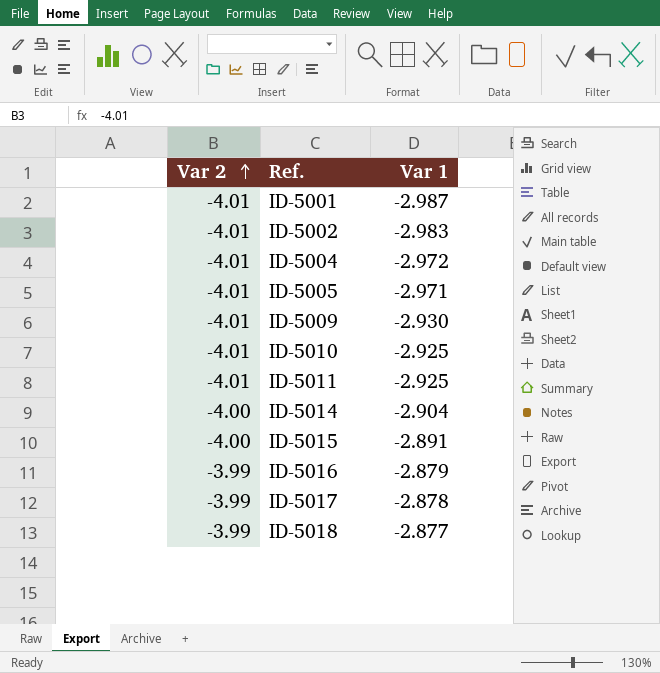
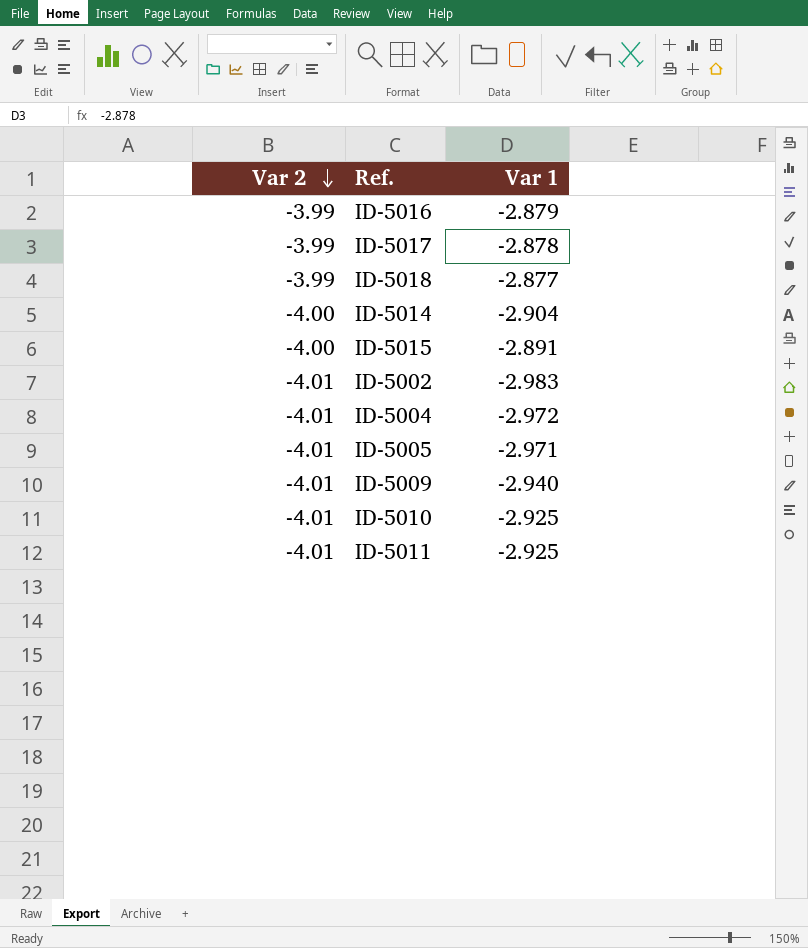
row order: Var 2 ascending -> Var 2 descending
row ID-5001: -4.01 | -2.987 -> none
ID-5009 | Var 1: -2.930 -> -2.940

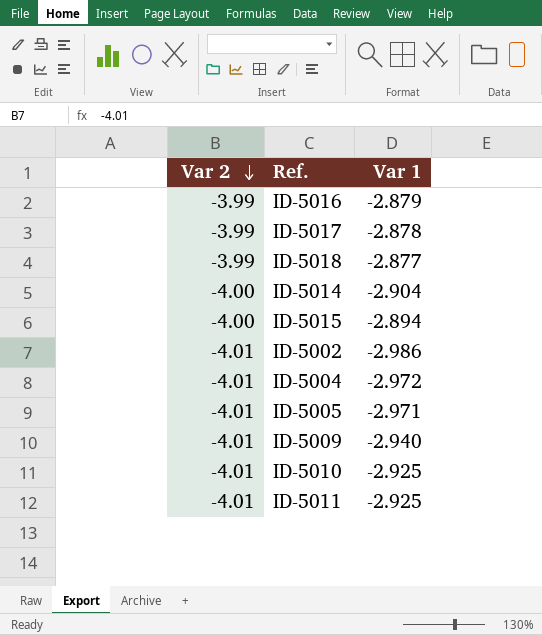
ID-5015 | Var 1: -2.891 -> -2.894
ID-5002 | Var 1: -2.983 -> -2.986

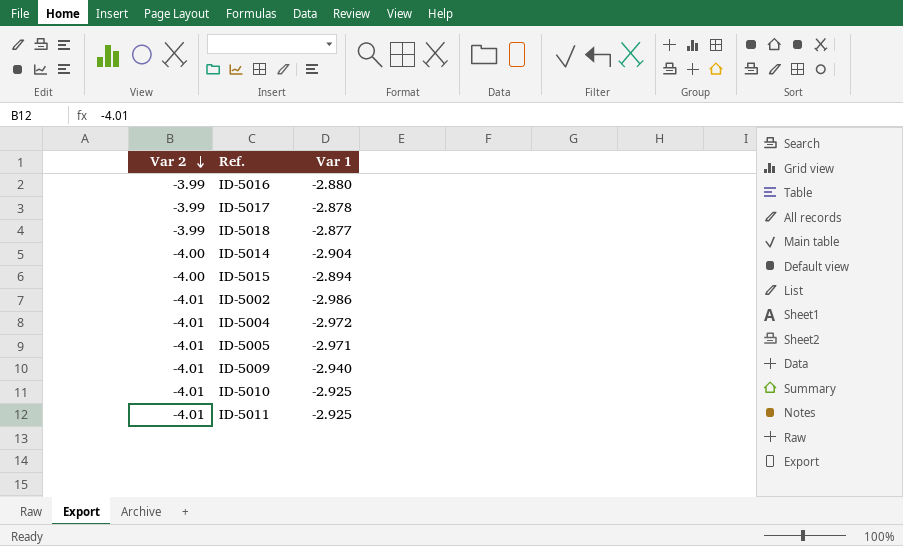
ID-5016 | Var 1: -2.879 -> -2.880

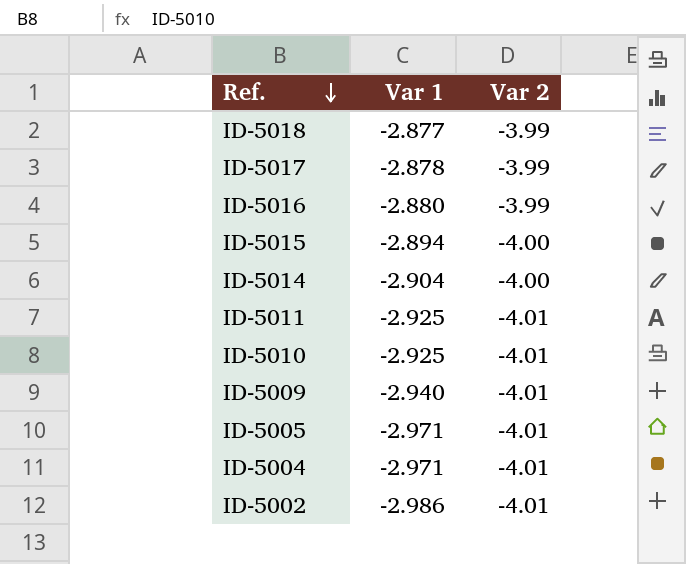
row order: Var 2 descending -> Ref. descending
column Var 2 | position: 1 -> 3
ID-5004 | Var 1: -2.972 -> -2.971

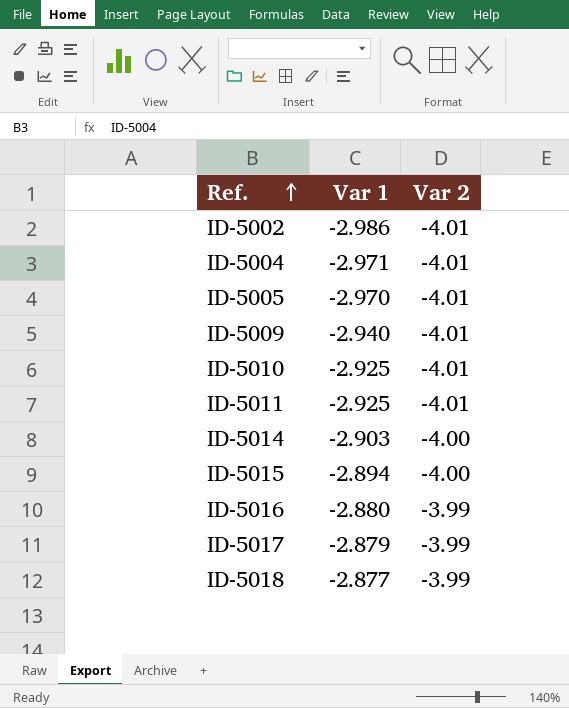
row order: Ref. descending -> Ref. ascending
ID-5005 | Var 1: -2.971 -> -2.970
ID-5014 | Var 1: -2.904 -> -2.903
ID-5017 | Var 1: -2.878 -> -2.879

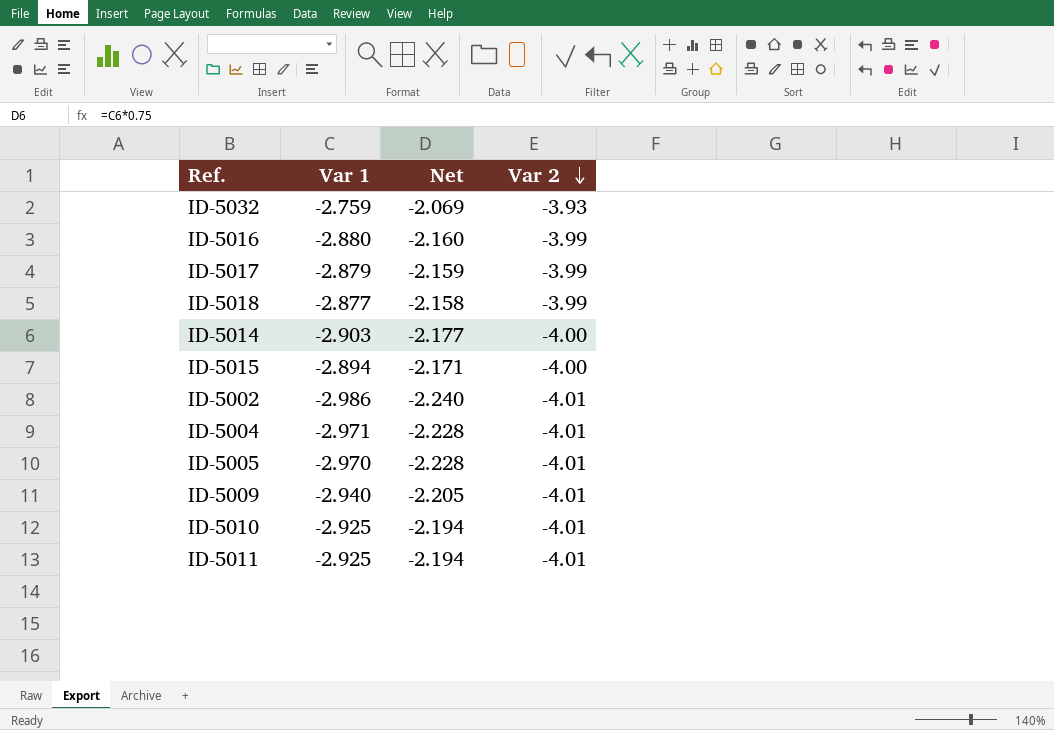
row order: Ref. ascending -> Var 2 descending
column Net | formula: none -> [Var 1] * 0.75
row ID-5032: none -> -2.759 | -2.069 | -3.93

